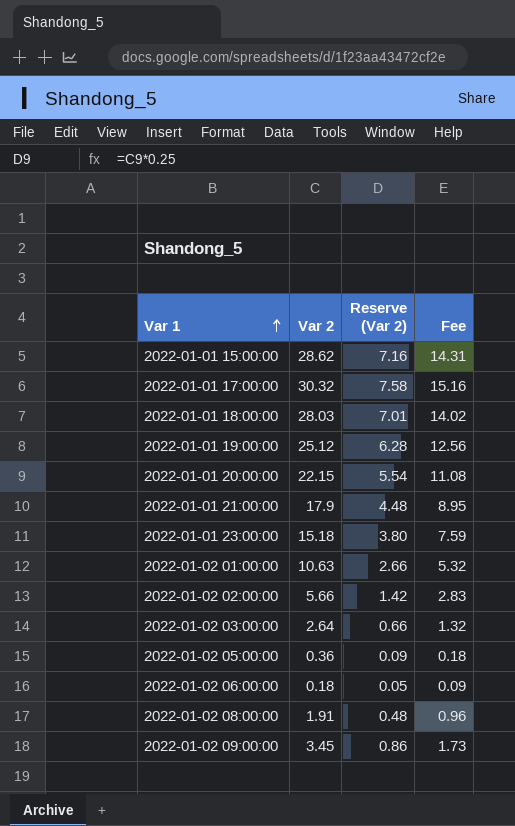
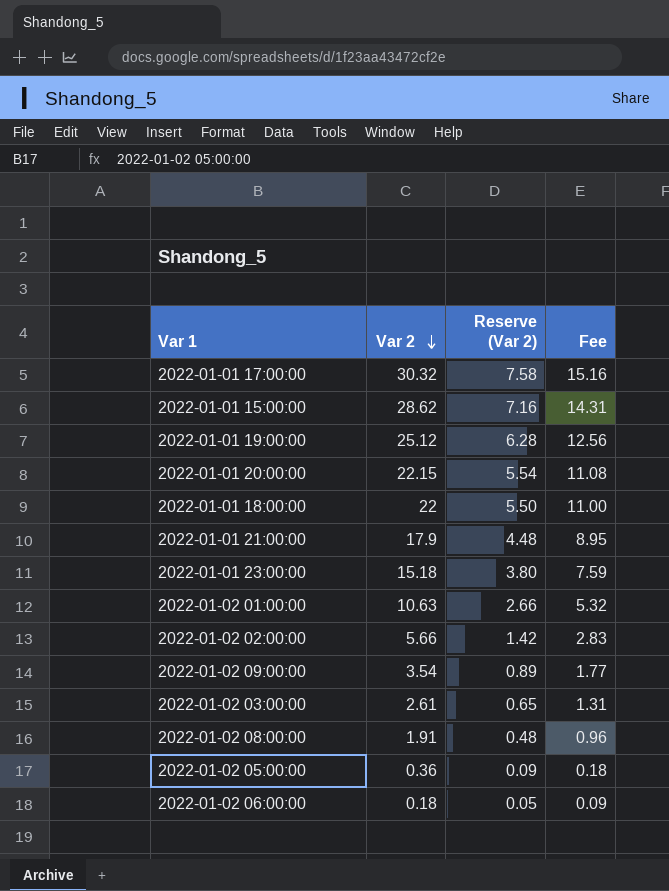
row order: Var 1 ascending -> Var 2 descending
2022-01-01 18:00:00 | Var 2: 28.03 -> 22
2022-01-01 18:00:00 | Reserve (Var 2): 7.01 -> 5.50
2022-01-01 18:00:00 | Fee: 14.02 -> 11.00
2022-01-02 09:00:00 | Var 2: 3.45 -> 3.54
2022-01-02 09:00:00 | Reserve (Var 2): 0.86 -> 0.89
2022-01-02 09:00:00 | Fee: 1.73 -> 1.77
2022-01-02 03:00:00 | Var 2: 2.64 -> 2.61
2022-01-02 03:00:00 | Reserve (Var 2): 0.66 -> 0.65
2022-01-02 03:00:00 | Fee: 1.32 -> 1.31

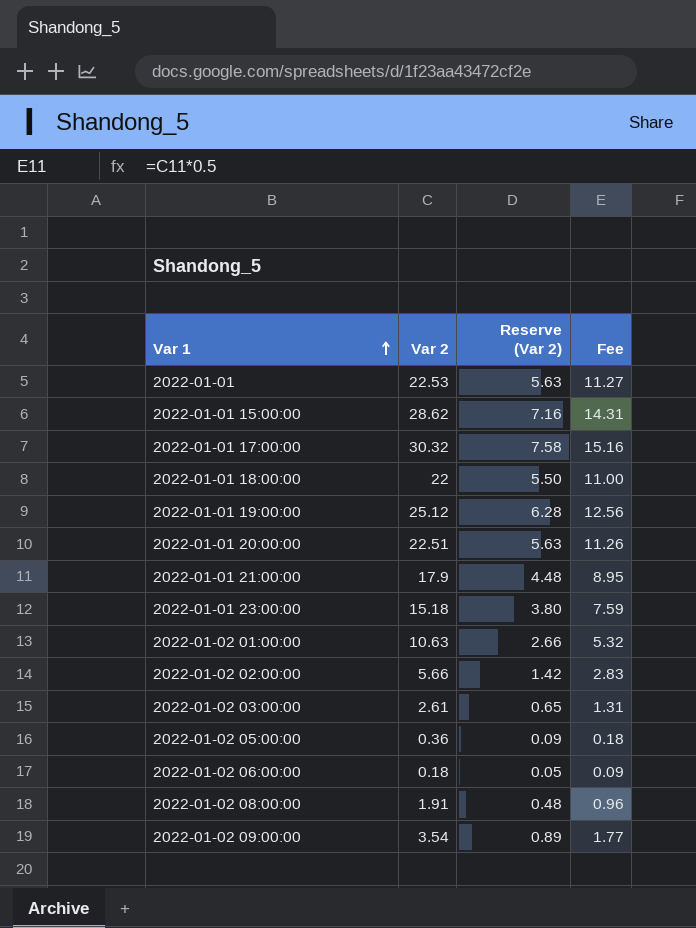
row order: Var 2 descending -> Var 1 ascending
row 2022-01-01: none -> 22.53 | 5.63 | 11.27
2022-01-01 20:00:00 | Var 2: 22.15 -> 22.51
2022-01-01 20:00:00 | Reserve (Var 2): 5.54 -> 5.63
2022-01-01 20:00:00 | Fee: 11.08 -> 11.26

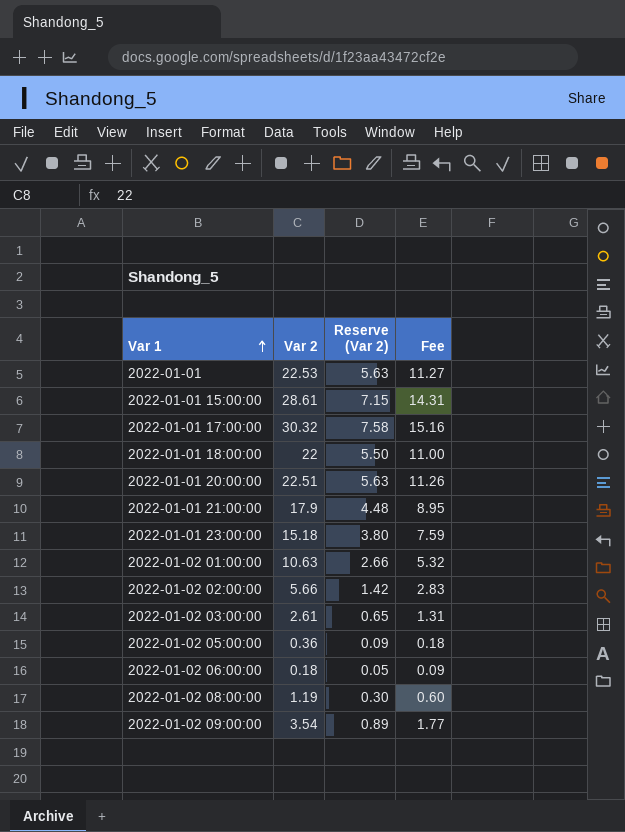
row 2022-01-01 19:00:00: 25.12 | 6.28 | 12.56 -> none
2022-01-01 15:00:00 | Var 2: 28.62 -> 28.61
2022-01-01 15:00:00 | Reserve (Var 2): 7.16 -> 7.15
2022-01-02 08:00:00 | Var 2: 1.91 -> 1.19
2022-01-02 08:00:00 | Reserve (Var 2): 0.48 -> 0.30
2022-01-02 08:00:00 | Fee: 0.96 -> 0.60

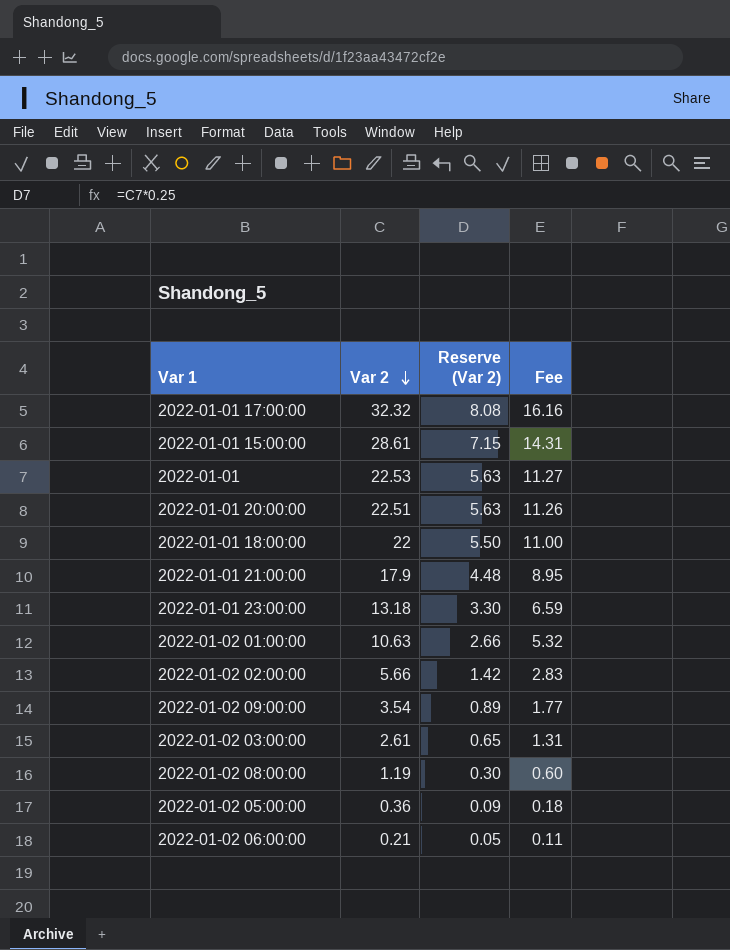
row order: Var 1 ascending -> Var 2 descending
2022-01-01 17:00:00 | Var 2: 30.32 -> 32.32
2022-01-01 17:00:00 | Reserve (Var 2): 7.58 -> 8.08
2022-01-01 17:00:00 | Fee: 15.16 -> 16.16
2022-01-01 23:00:00 | Var 2: 15.18 -> 13.18
2022-01-01 23:00:00 | Reserve (Var 2): 3.80 -> 3.30
2022-01-01 23:00:00 | Fee: 7.59 -> 6.59
2022-01-02 06:00:00 | Var 2: 0.18 -> 0.21
2022-01-02 06:00:00 | Fee: 0.09 -> 0.11

